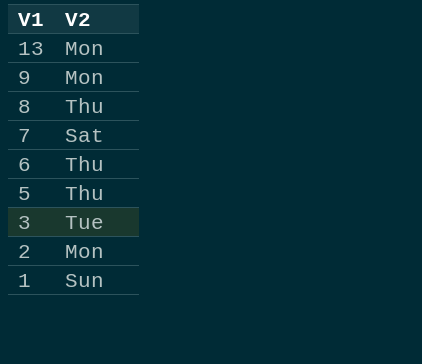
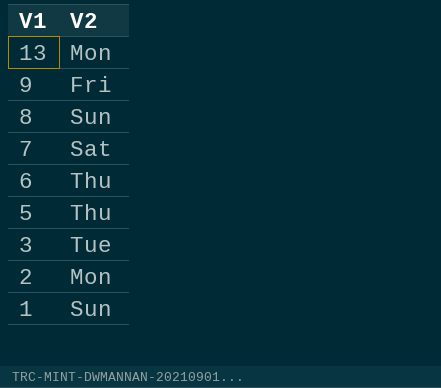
9 | V2: Mon -> Fri
8 | V2: Thu -> Sun

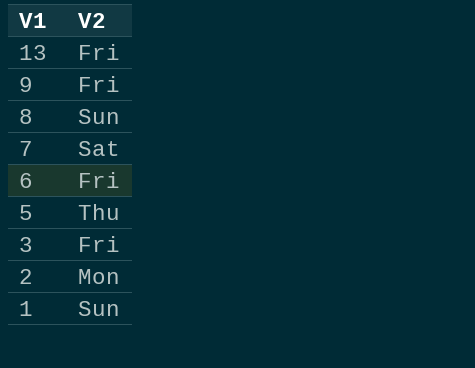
13 | V2: Mon -> Fri
6 | V2: Thu -> Fri
3 | V2: Tue -> Fri

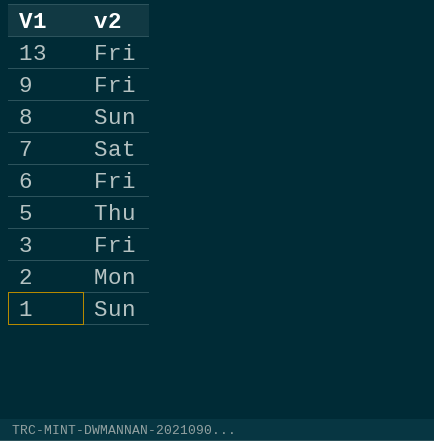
column name: V2 -> v2

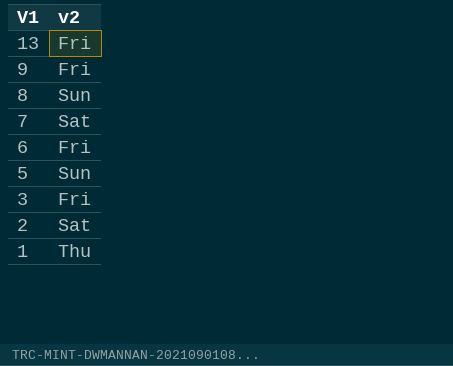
5 | v2: Thu -> Sun
2 | v2: Mon -> Sat
1 | v2: Sun -> Thu

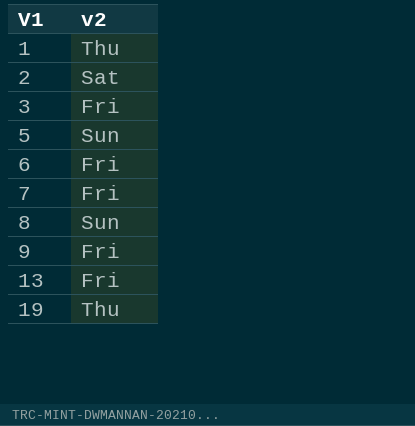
row order: V1 descending -> V1 ascending
7 | v2: Sat -> Fri
row 19: none -> Thu

